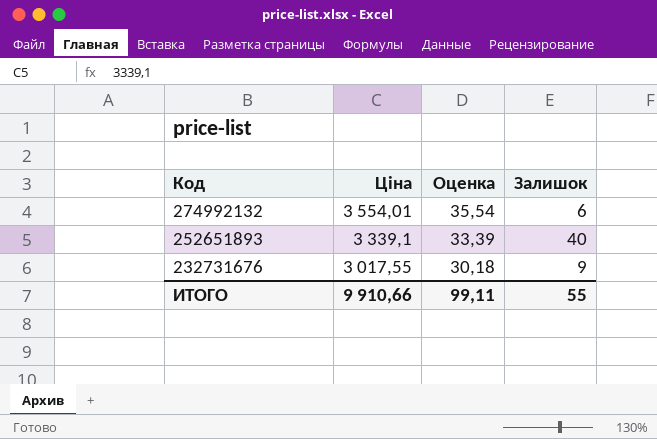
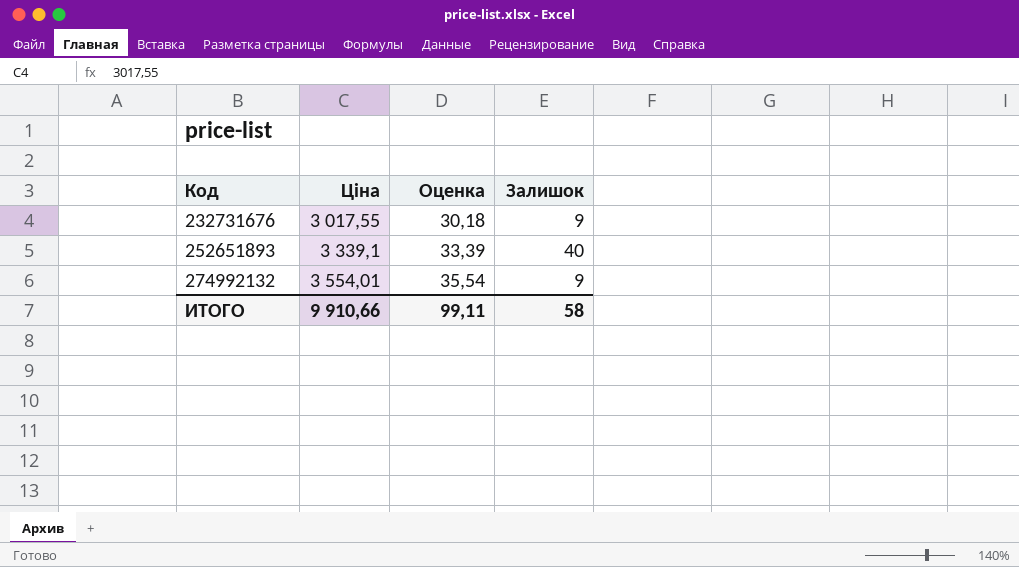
row order: Код descending -> Код ascending
274992132 | Залишок: 6 -> 9
ИТОГО | Залишок: 55 -> 58

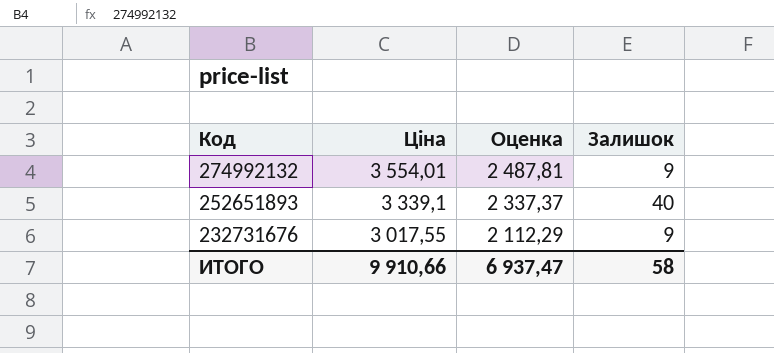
row order: Код ascending -> Код descending
column Оценка | formula: [Ціна] * 0,01 -> [Ціна] * 0,7
ИТОГО | Оценка: 99,11 -> 6 937,47

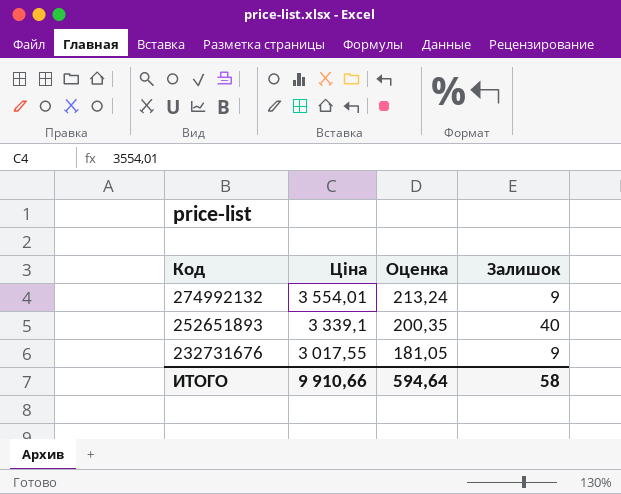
column Оценка | formula: [Ціна] * 0,7 -> [Ціна] * 0,06
ИТОГО | Оценка: 6 937,47 -> 594,64

